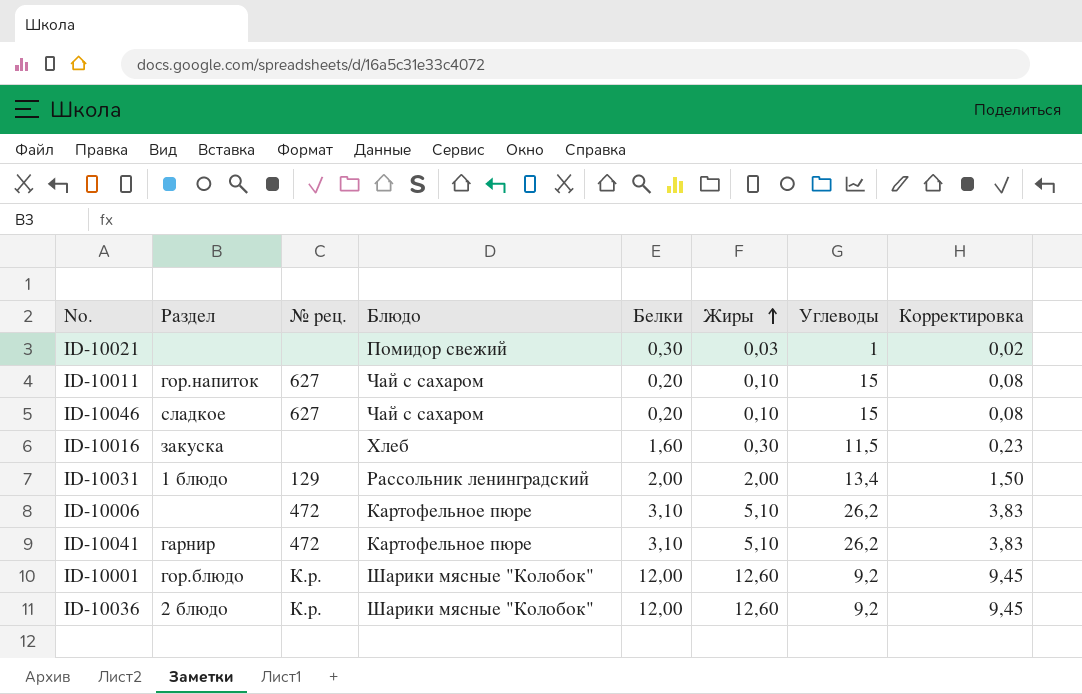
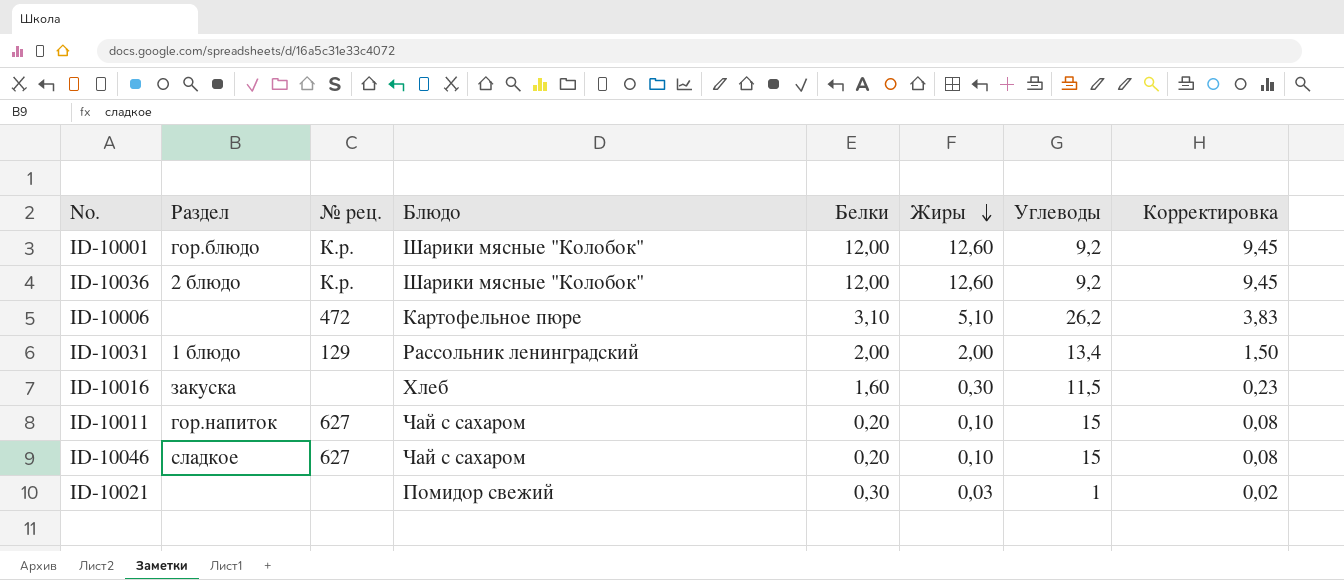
row order: Жиры ascending -> Жиры descending
row ID-10041: гарнир | 472 | Картофельное пюре | 3,10 | 5,10 | 26,2 | 3,83 -> none

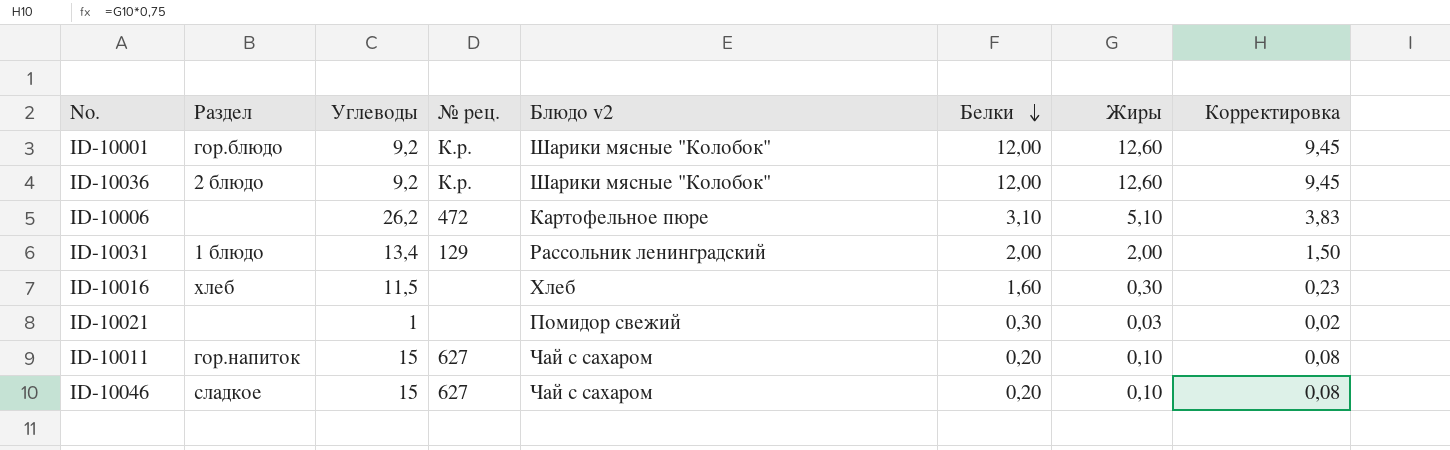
row order: Жиры descending -> Белки descending
column Углеводы | position: 7 -> 3
column name: Блюдо -> Блюдо v2
ID-10016 | Раздел: закуска -> хлеб

